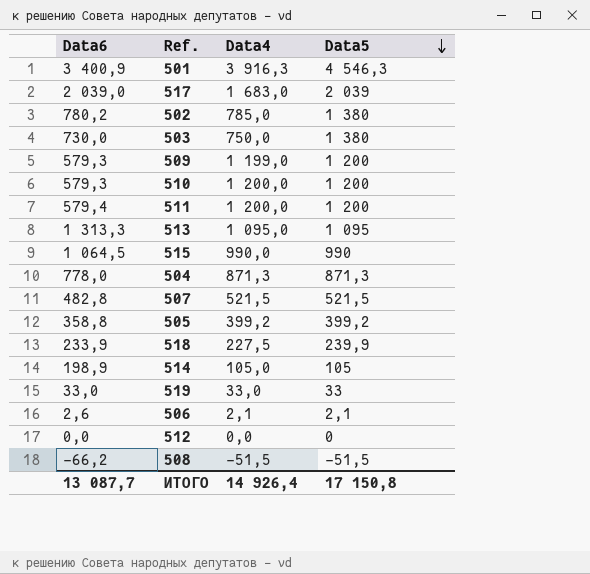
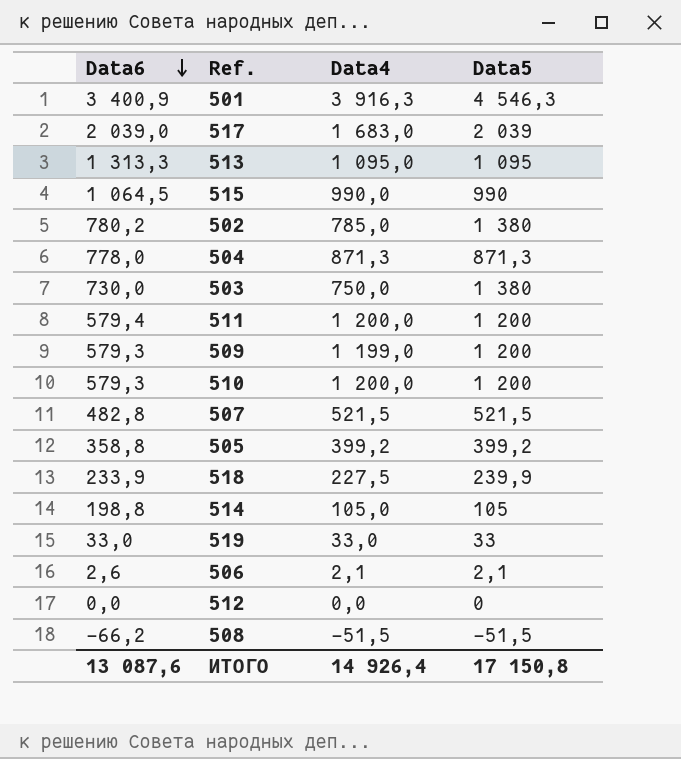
row order: Data5 descending -> Data6 descending
514 | Data6: 198,9 -> 198,8
ИТОГО | Data6: 13 087,7 -> 13 087,6

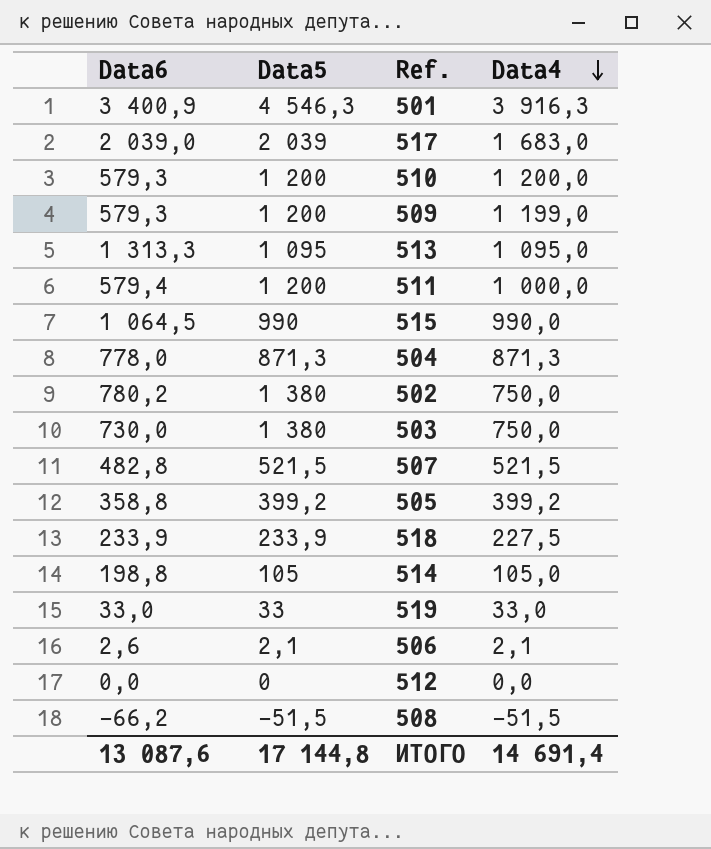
row order: Data6 descending -> Data4 descending
column Data5 | position: 4 -> 2
511 | Data4: 1 200,0 -> 1 000,0
502 | Data4: 785,0 -> 750,0
518 | Data5: 239,9 -> 233,9
ИТОГО | Data5: 17 150,8 -> 17 144,8
ИТОГО | Data4: 14 926,4 -> 14 691,4

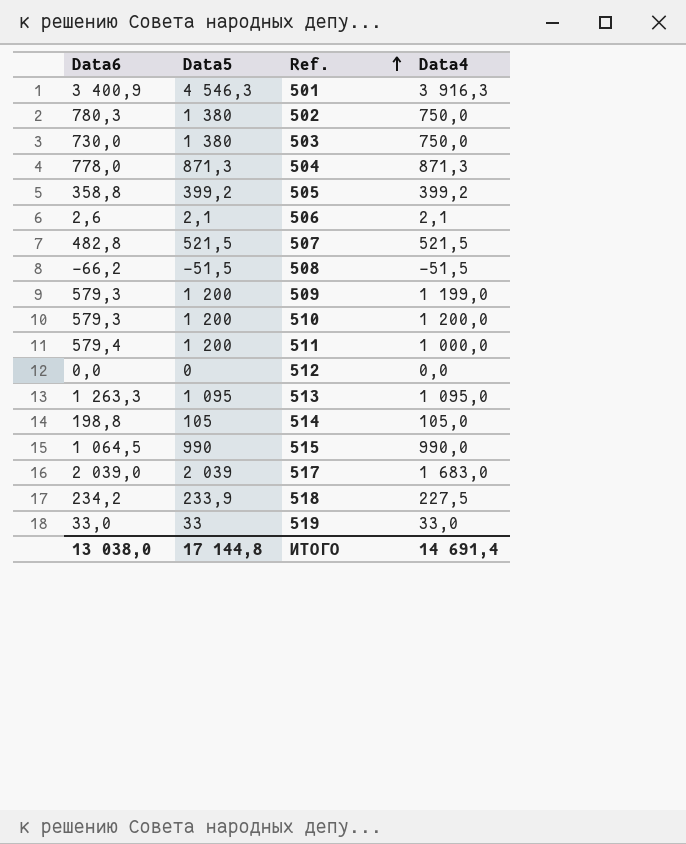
row order: Data4 descending -> Ref. ascending
502 | Data6: 780,2 -> 780,3
513 | Data6: 1 313,3 -> 1 263,3
518 | Data6: 233,9 -> 234,2
ИТОГО | Data6: 13 087,6 -> 13 038,0

